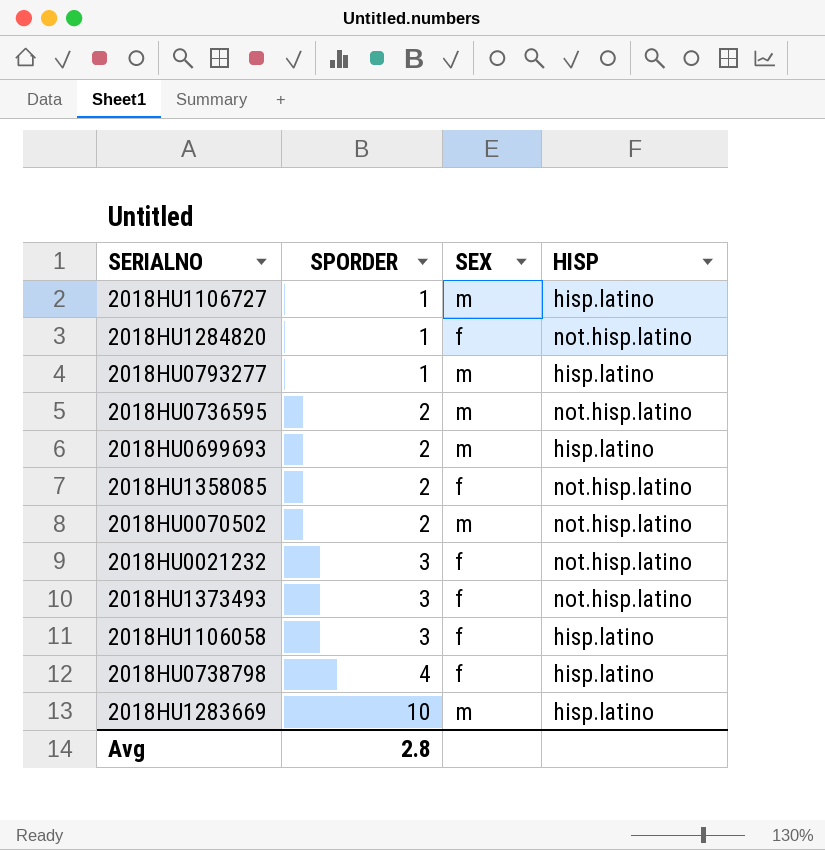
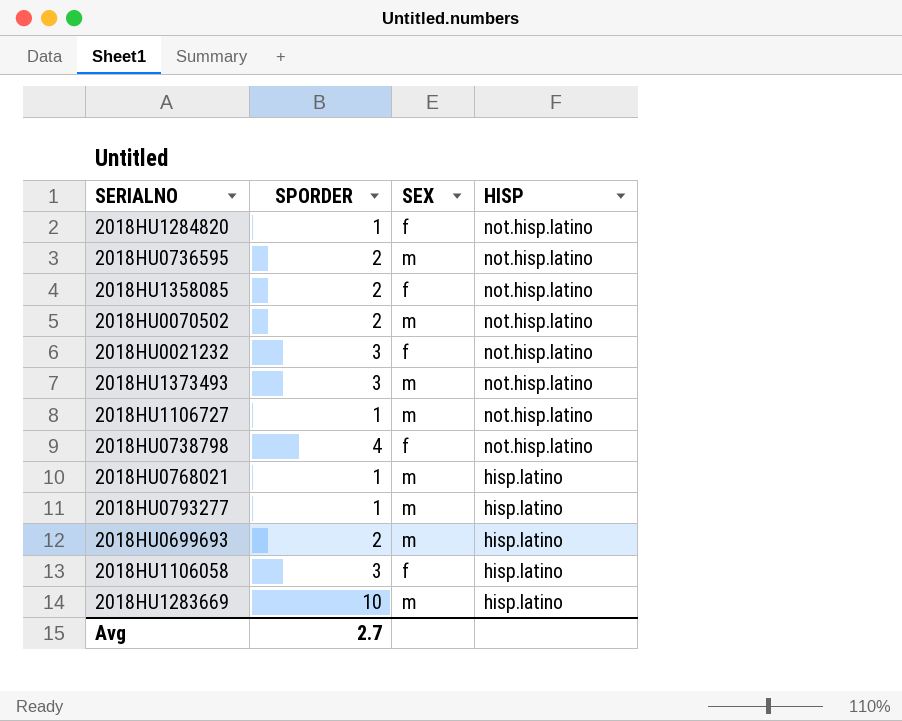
row order: SPORDER ascending -> HISP descending
2018HU1373493 | SEX: f -> m
2018HU1106727 | HISP: hisp.latino -> not.hisp.latino
2018HU0738798 | HISP: hisp.latino -> not.hisp.latino
row 2018HU0768021: none -> 1 | m | hisp.latino
Avg | SPORDER: 2.8 -> 2.7

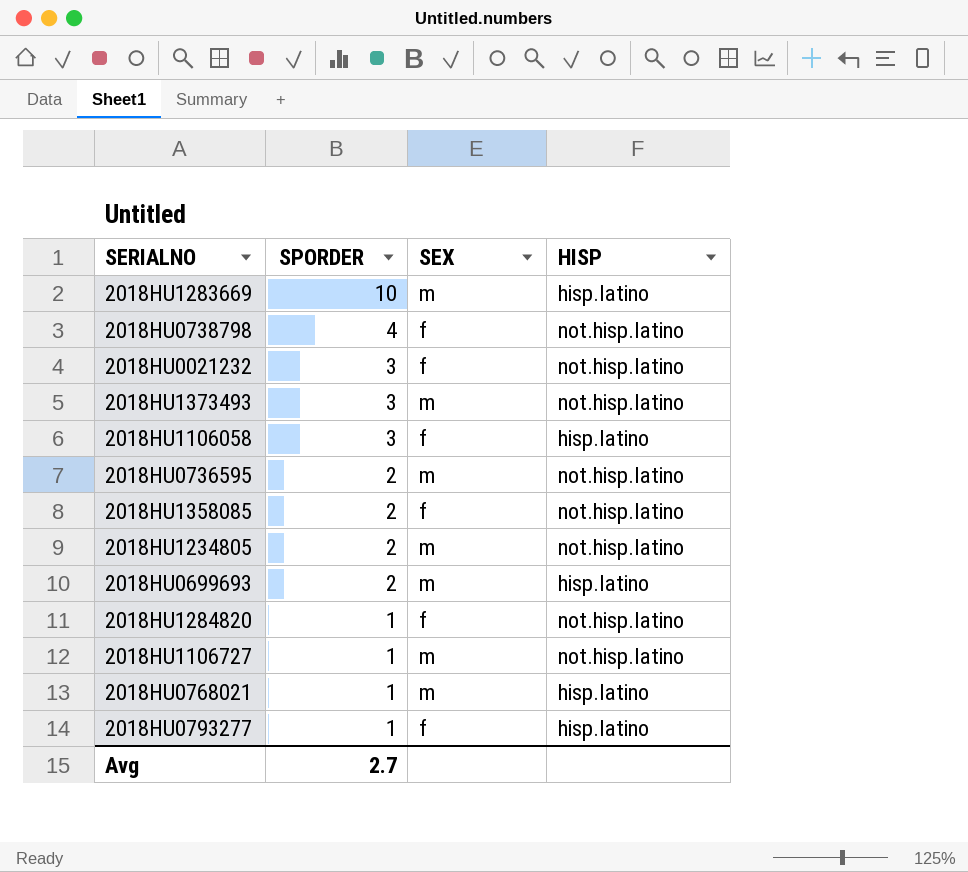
row order: HISP descending -> SPORDER descending
row 2018HU0070502: 2 | m | not.hisp.latino -> none
row 2018HU1234805: none -> 2 | m | not.hisp.latino
2018HU0793277 | SEX: m -> f

